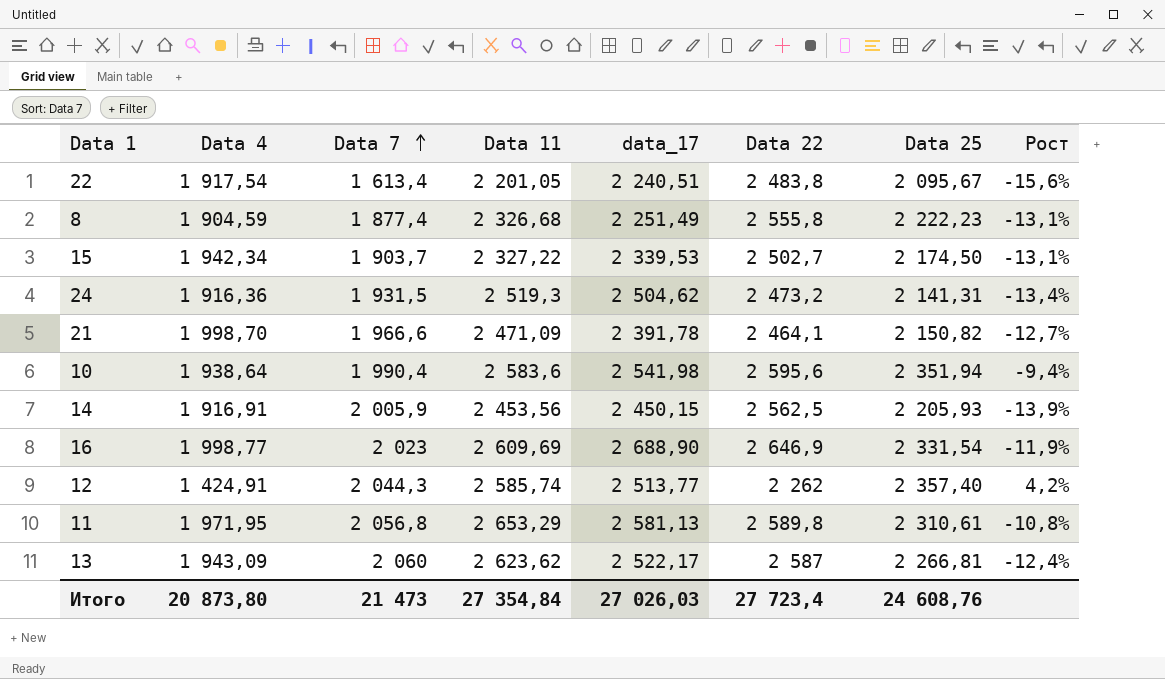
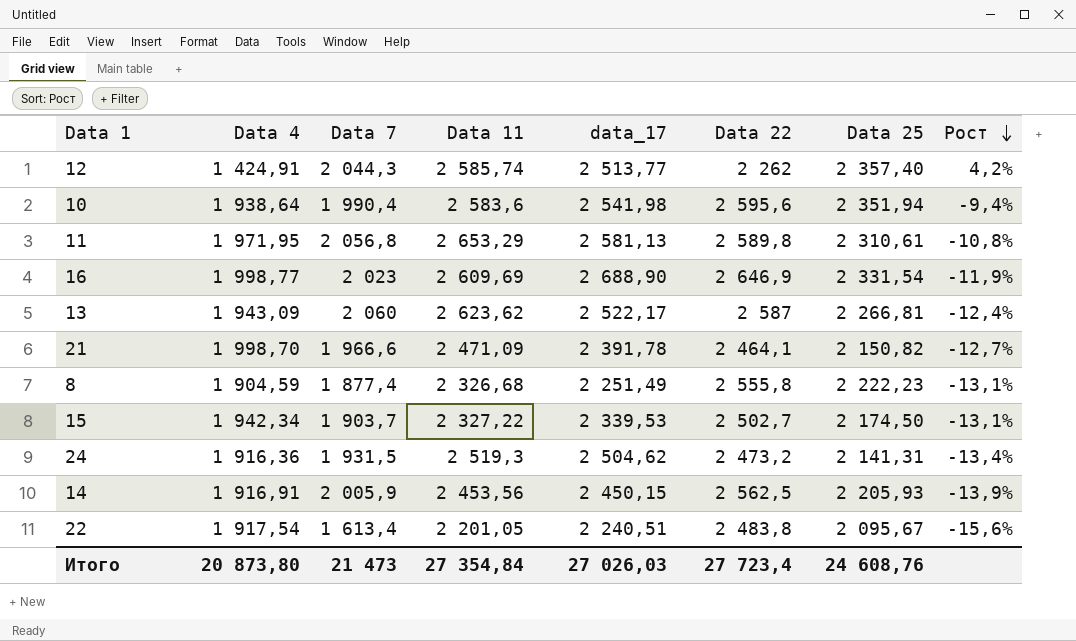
row order: Data 7 ascending -> Рост descending

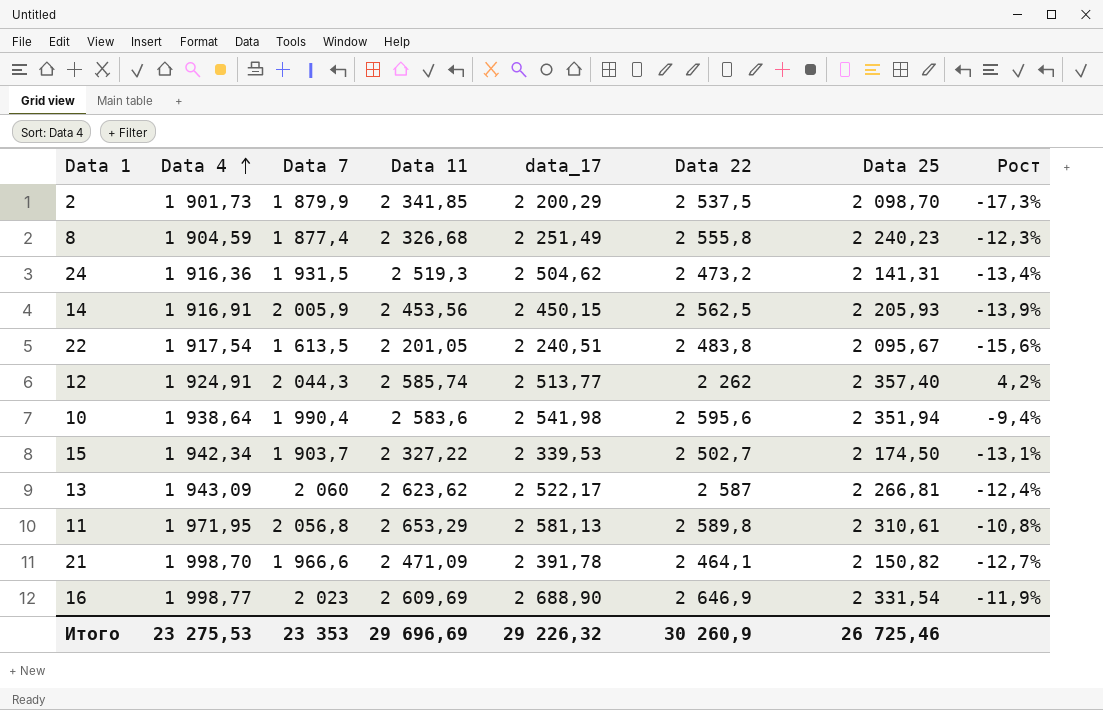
row order: Рост descending -> Data 4 ascending
row 2: none -> 1 901,73 | 1 879,9 | 2 341,85 | 2 200,29 | 2 537,5 | 2 098,70 | -17,3%
8 | Data 25: 2 222,23 -> 2 240,23
8 | Рост: -13,1% -> -12,3%
22 | Data 7: 1 613,4 -> 1 613,5
12 | Data 4: 1 424,91 -> 1 924,91
Итого | Data 4: 20 873,80 -> 23 275,53
Итого | Data 7: 21 473 -> 23 353
Итого | Data 11: 27 354,84 -> 29 696,69
Итого | data_17: 27 026,03 -> 29 226,32
Итого | Data 22: 27 723,4 -> 30 260,9
Итого | Data 25: 24 608,76 -> 26 725,46

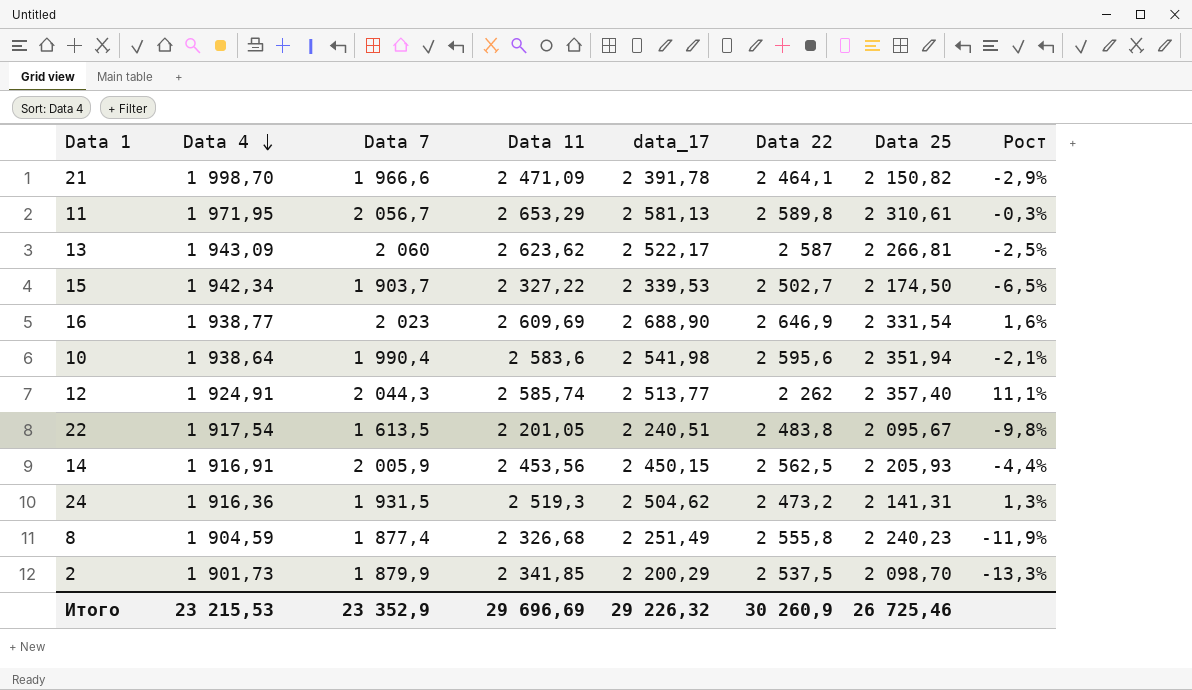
row order: Data 4 ascending -> Data 4 descending
column Рост | formula: ([Data 25] - [Data 22]) / [Data 22] -> ([data_17] - [Data 22]) / [Data 22]
11 | Data 7: 2 056,8 -> 2 056,7
16 | Data 4: 1 998,77 -> 1 938,77
Итого | Data 4: 23 275,53 -> 23 215,53
Итого | Data 7: 23 353 -> 23 352,9

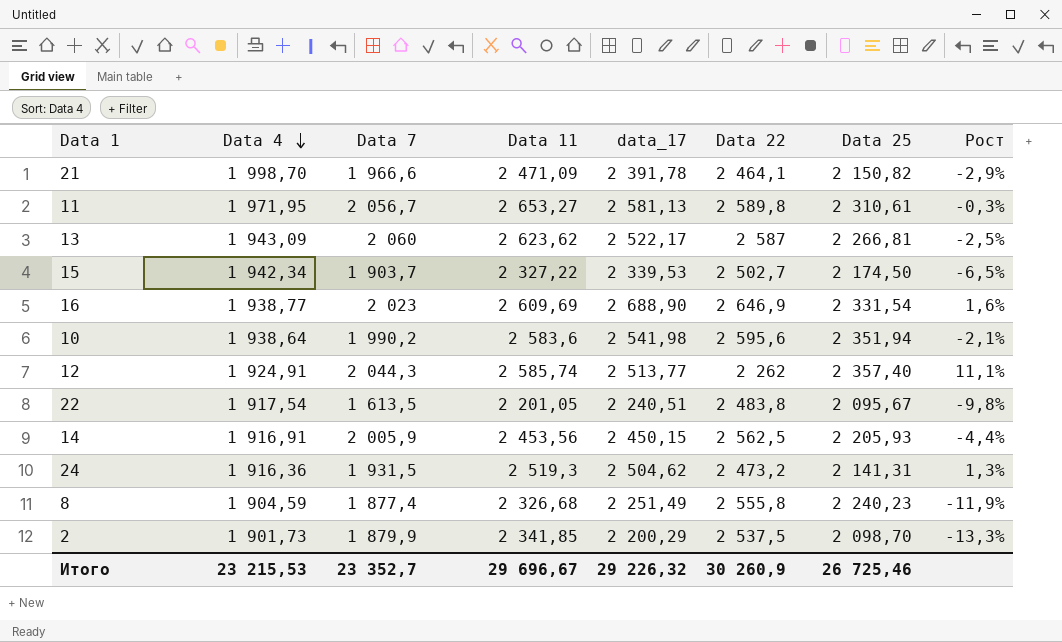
11 | Data 11: 2 653,29 -> 2 653,27
10 | Data 7: 1 990,4 -> 1 990,2
Итого | Data 7: 23 352,9 -> 23 352,7
Итого | Data 11: 29 696,69 -> 29 696,67

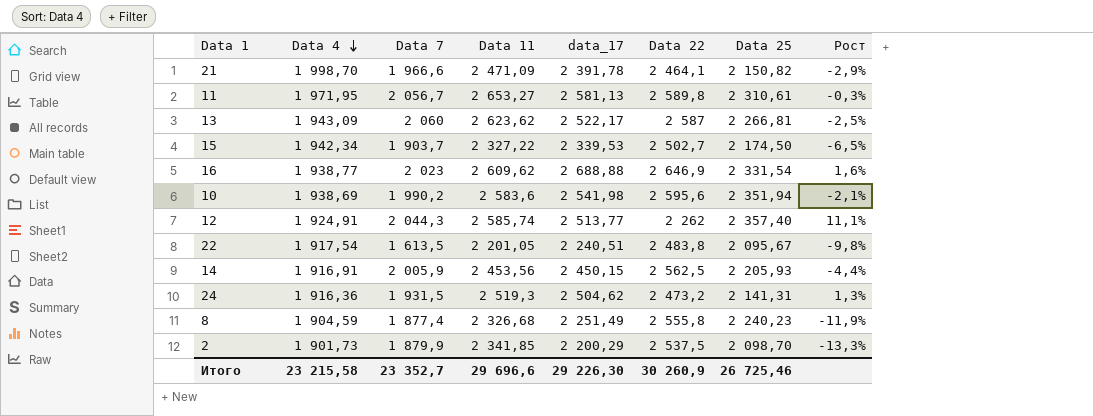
16 | Data 11: 2 609,69 -> 2 609,62
16 | data_17: 2 688,90 -> 2 688,88
10 | Data 4: 1 938,64 -> 1 938,69
Итого | Data 4: 23 215,53 -> 23 215,58
Итого | Data 11: 29 696,67 -> 29 696,6
Итого | data_17: 29 226,32 -> 29 226,30

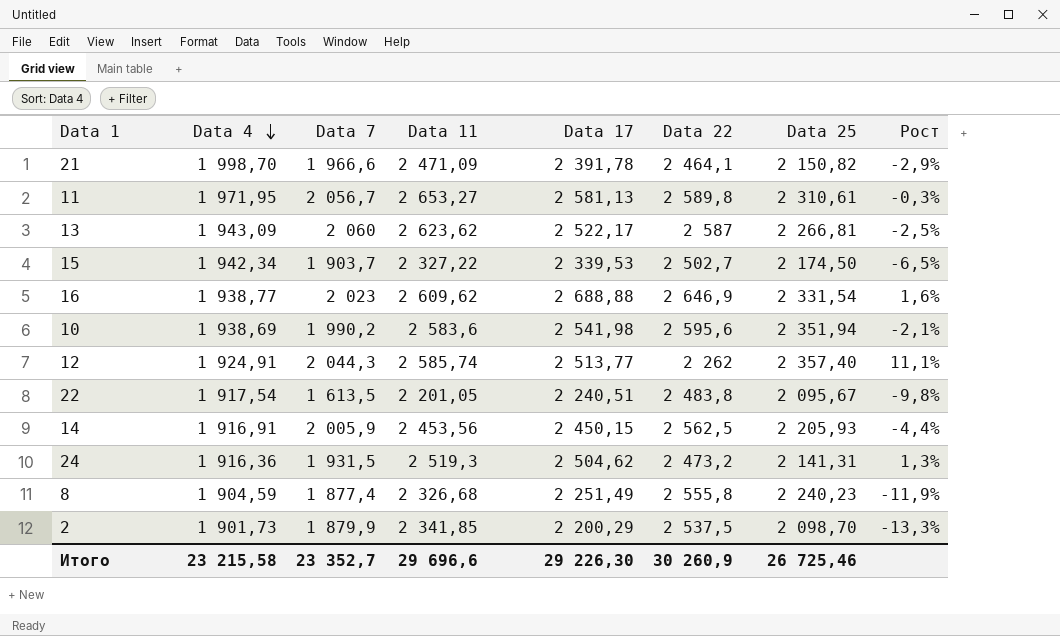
column name: data_17 -> Data 17

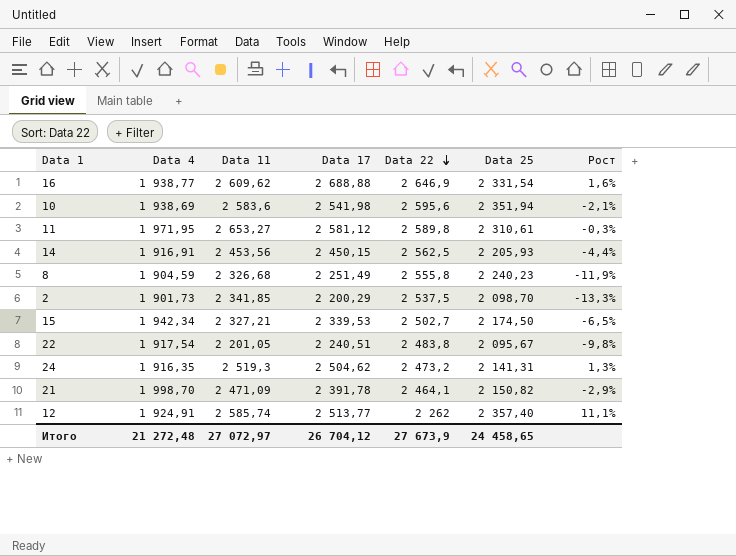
row order: Data 4 descending -> Data 22 descending
column Data 7 | position: 3 -> none
row 13: 1 943,09 | 2 060 | 2 623,62 | 2 522,17 | 2 587 | 2 266,81 | -2,5% -> none
11 | Data 17: 2 581,13 -> 2 581,12
15 | Data 11: 2 327,22 -> 2 327,21
24 | Data 4: 1 916,36 -> 1 916,35
Итого | Data 4: 23 215,58 -> 21 272,48
Итого | Data 11: 29 696,6 -> 27 072,97
Итого | Data 17: 29 226,30 -> 26 704,12
Итого | Data 22: 30 260,9 -> 27 673,9
Итого | Data 25: 26 725,46 -> 24 458,65

